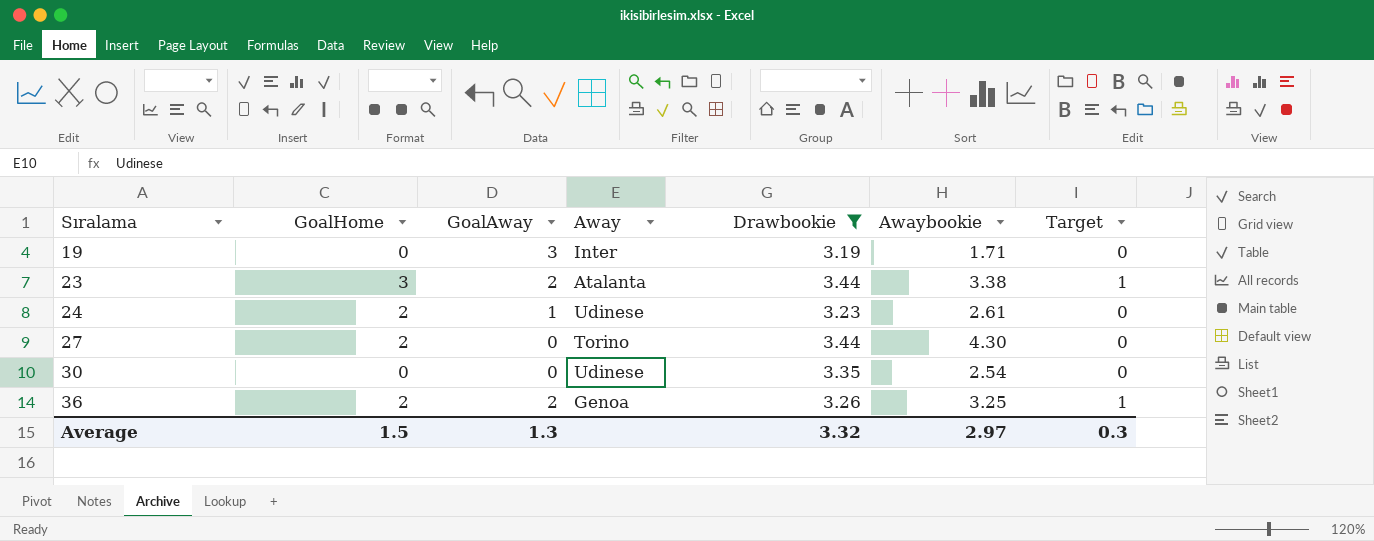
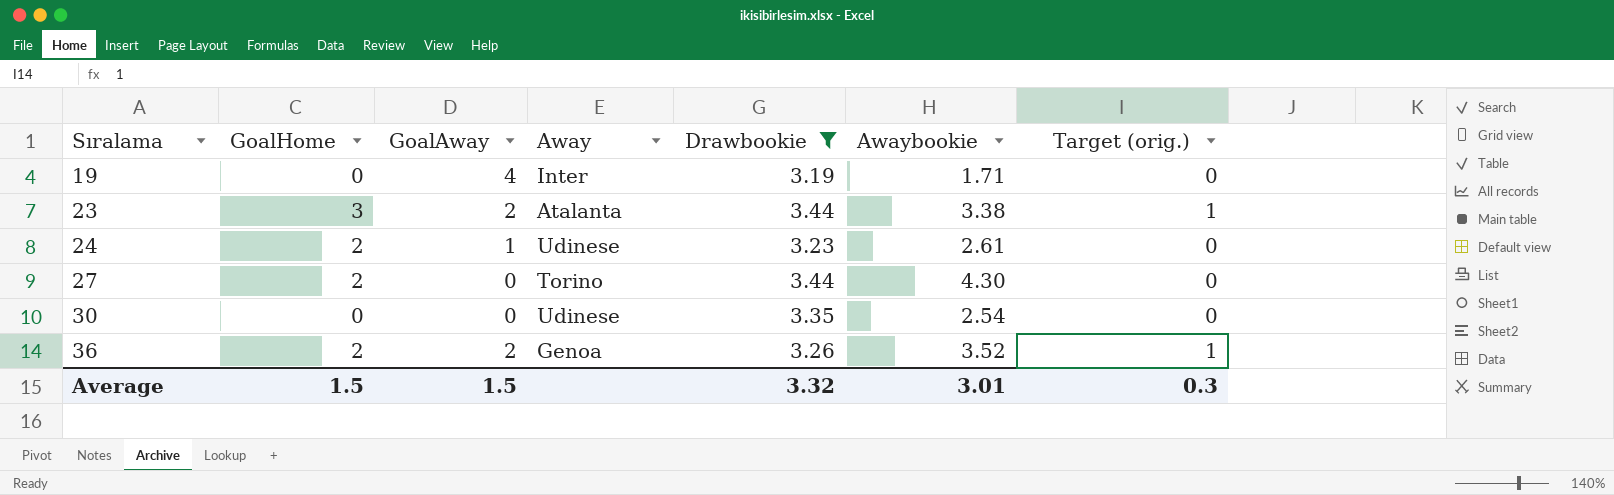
column name: Target -> Target (orig.)
19 | GoalAway: 3 -> 4
36 | Awaybookie: 3.25 -> 3.52
Average | GoalAway: 1.3 -> 1.5
Average | Awaybookie: 2.97 -> 3.01

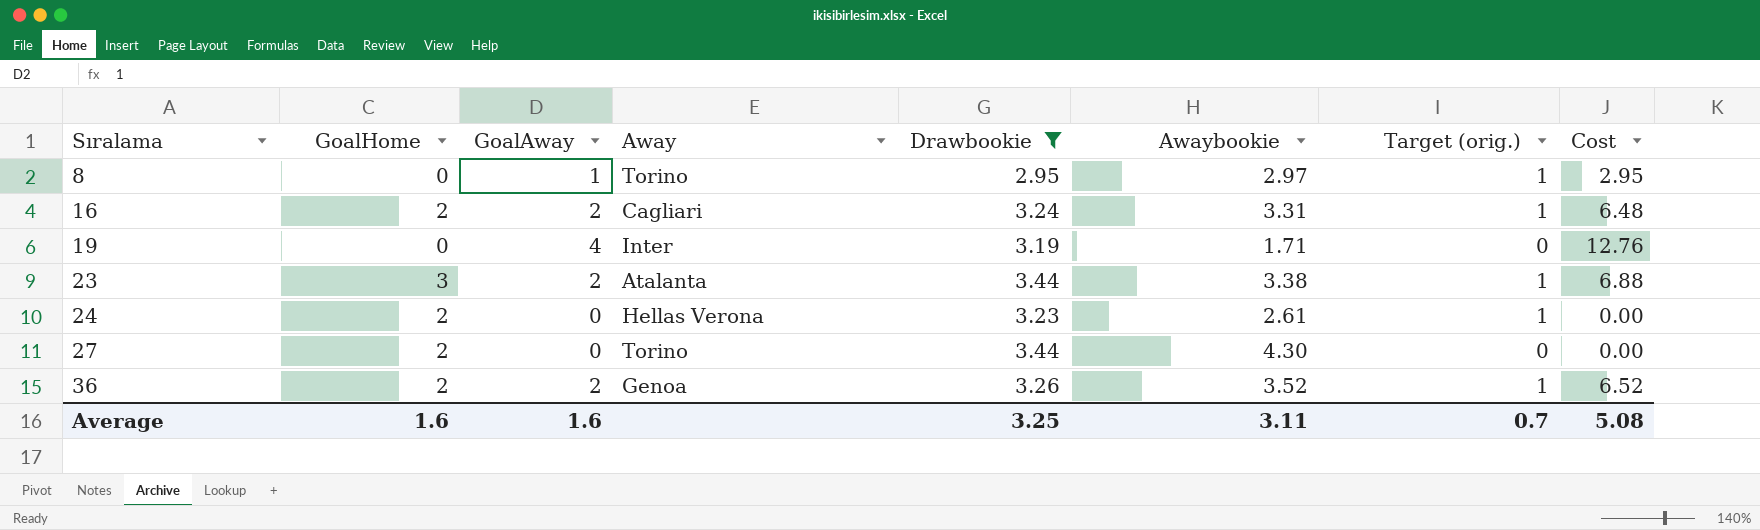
column Cost | formula: none -> [GoalAway] * [Drawbookie]
row 30: 0 | 0 | Udinese | 3.35 | 2.54 | 0 -> none
row 8: none -> 0 | 1 | Torino | 2.95 | 2.97 | 1 | 2.95
row 16: none -> 2 | 2 | Cagliari | 3.24 | 3.31 | 1 | 6.48
24 | GoalAway: 1 -> 0
24 | Away: Udinese -> Hellas Verona
24 | Target (orig.): 0 -> 1
Average | GoalHome: 1.5 -> 1.6
Average | GoalAway: 1.5 -> 1.6
Average | Drawbookie: 3.32 -> 3.25
Average | Awaybookie: 3.01 -> 3.11
Average | Target (orig.): 0.3 -> 0.7

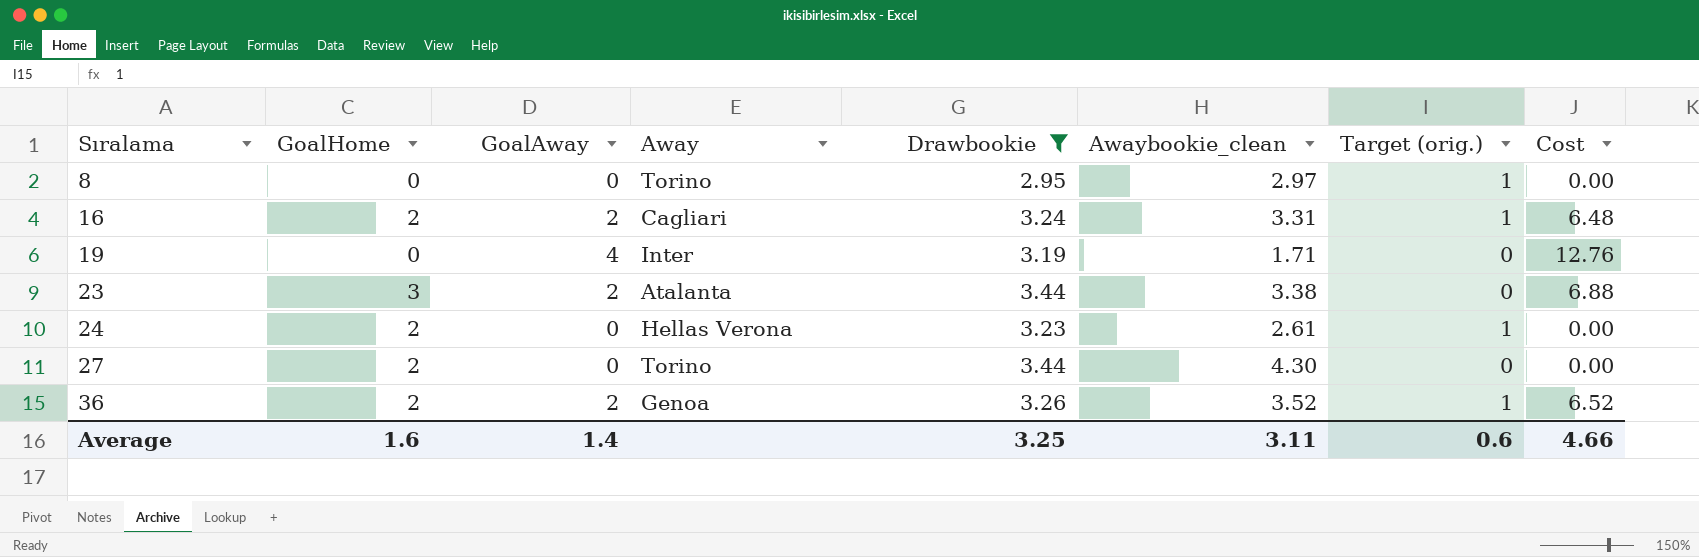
column name: Awaybookie -> Awaybookie_clean
8 | GoalAway: 1 -> 0
8 | Cost: 2.95 -> 0.00
23 | Target (orig.): 1 -> 0
Average | GoalAway: 1.6 -> 1.4
Average | Target (orig.): 0.7 -> 0.6
Average | Cost: 5.08 -> 4.66

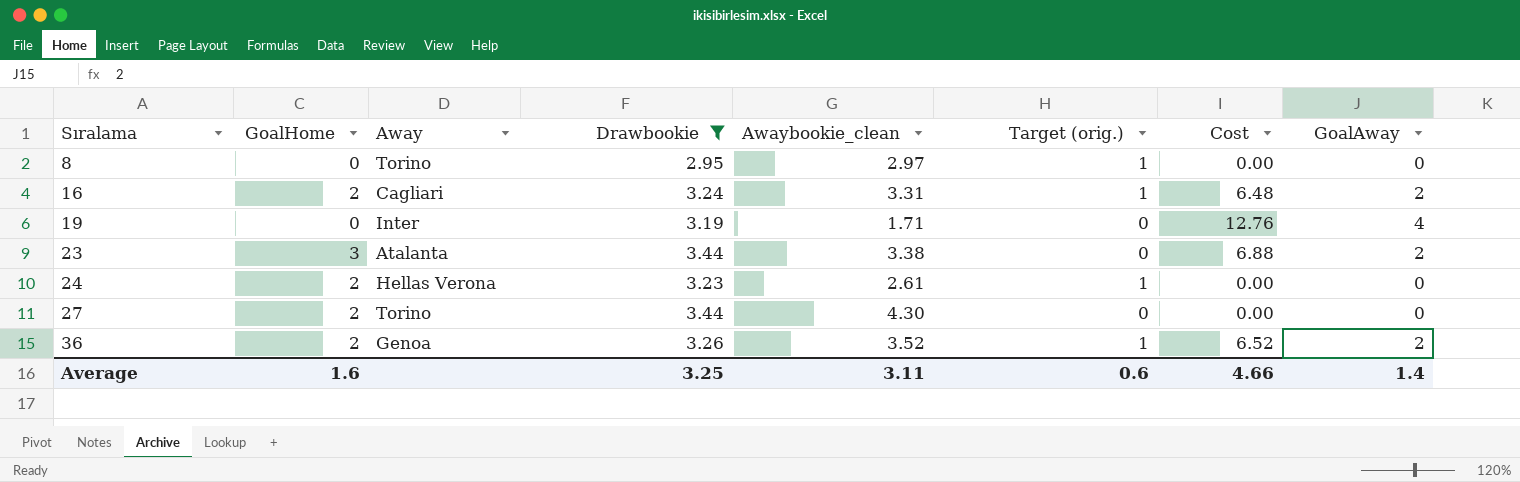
column GoalAway | position: 3 -> 8

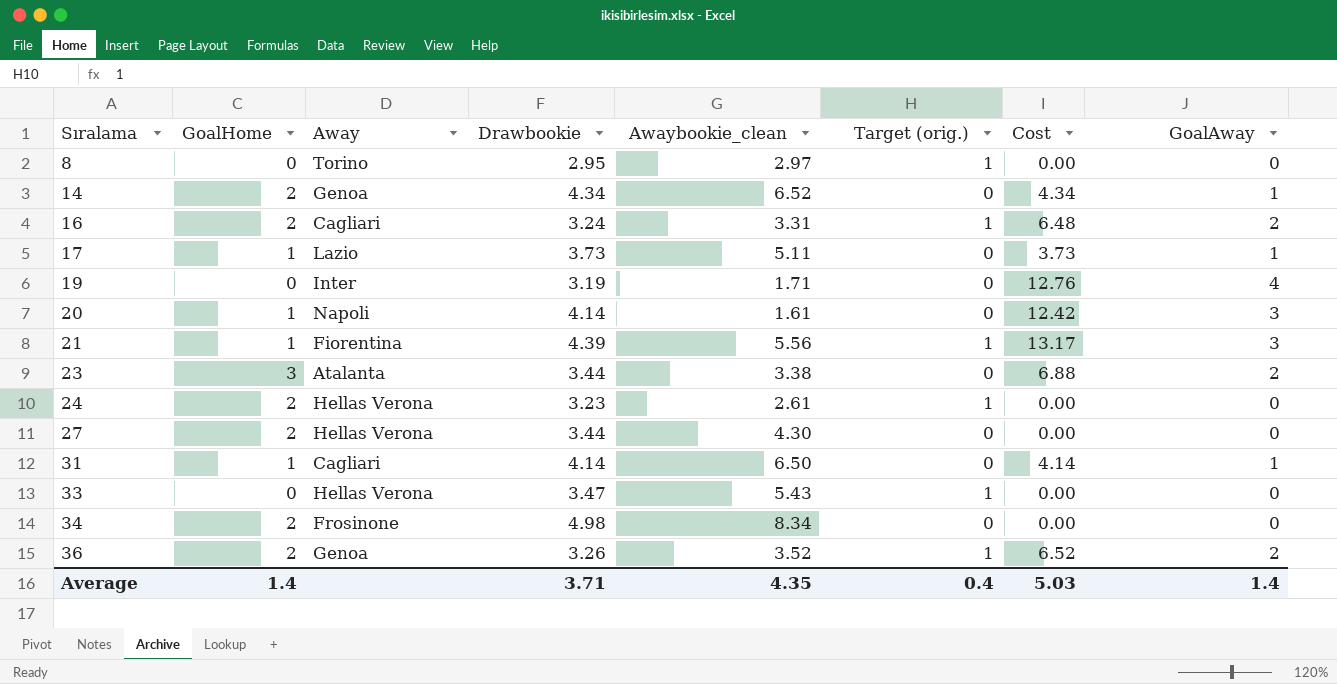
filter: Drawbookie <= 3.44 -> none
27 | Away: Torino -> Hellas Verona
Average | GoalHome: 1.6 -> 1.4
Average | Drawbookie: 3.25 -> 3.71
Average | Awaybookie_clean: 3.11 -> 4.35
Average | Target (orig.): 0.6 -> 0.4
Average | Cost: 4.66 -> 5.03

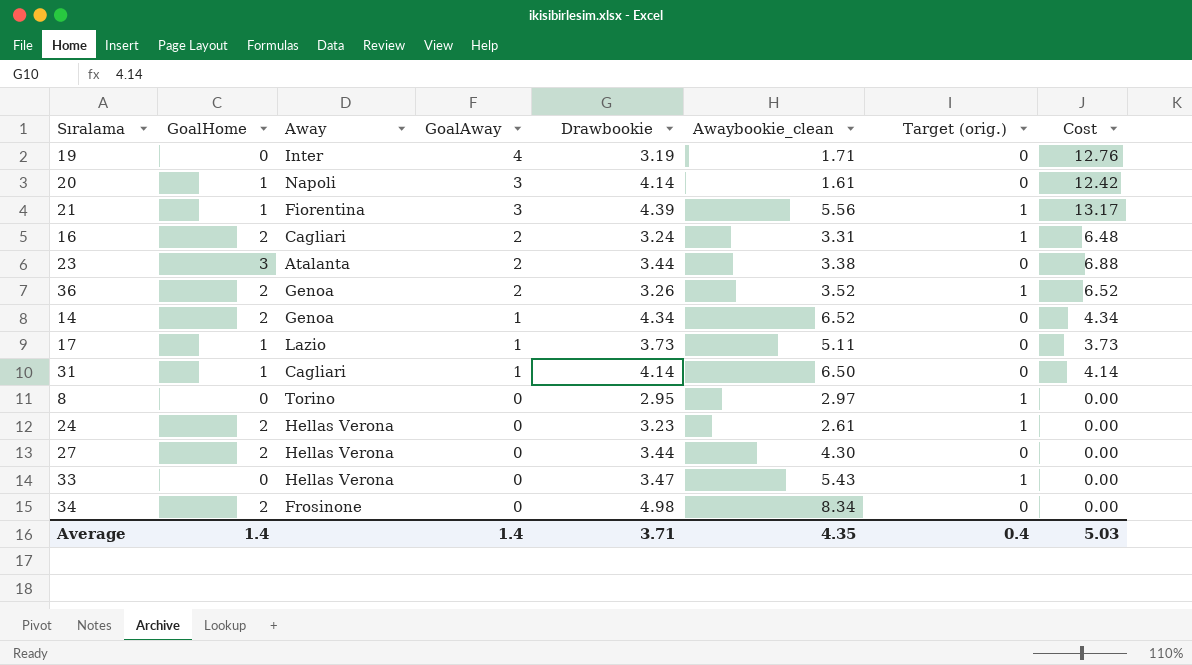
row order: Sıralama ascending -> GoalAway descending
column GoalAway | position: 8 -> 4

